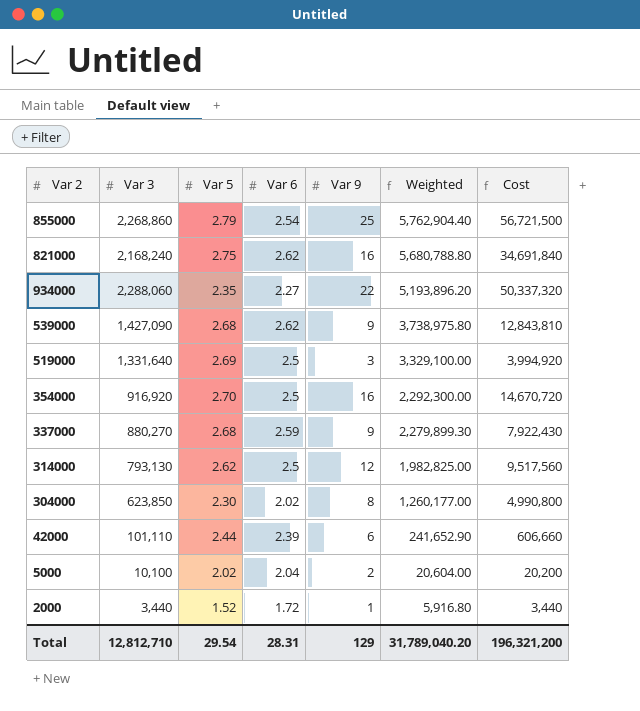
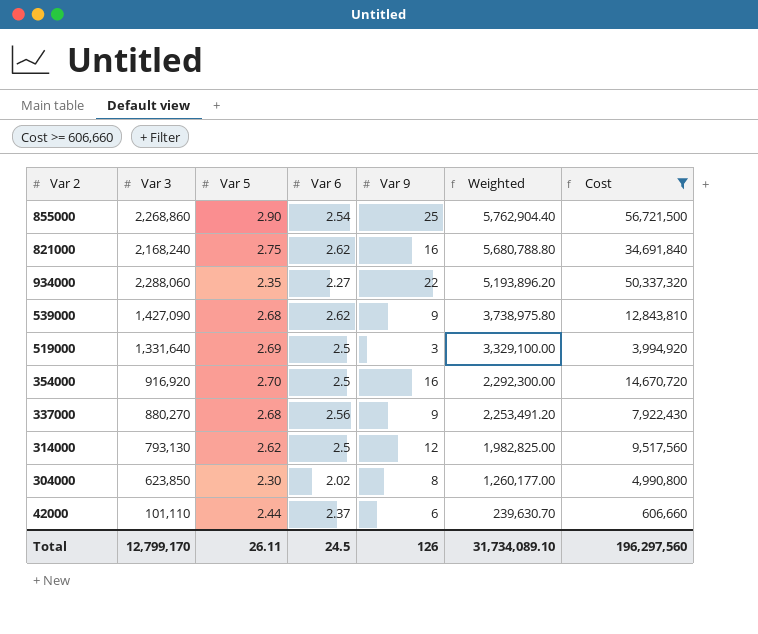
filter: none -> Cost >= 606,660
855000 | Var 5: 2.79 -> 2.90
337000 | Var 6: 2.59 -> 2.56
337000 | Weighted: 2,279,899.30 -> 2,253,491.20
42000 | Var 6: 2.39 -> 2.37
42000 | Weighted: 241,652.90 -> 239,630.70
Total | Var 3: 12,812,710 -> 12,799,170
Total | Var 5: 29.54 -> 26.11
Total | Var 6: 28.31 -> 24.5
Total | Var 9: 129 -> 126
Total | Weighted: 31,789,040.20 -> 31,734,089.10
Total | Cost: 196,321,200 -> 196,297,560

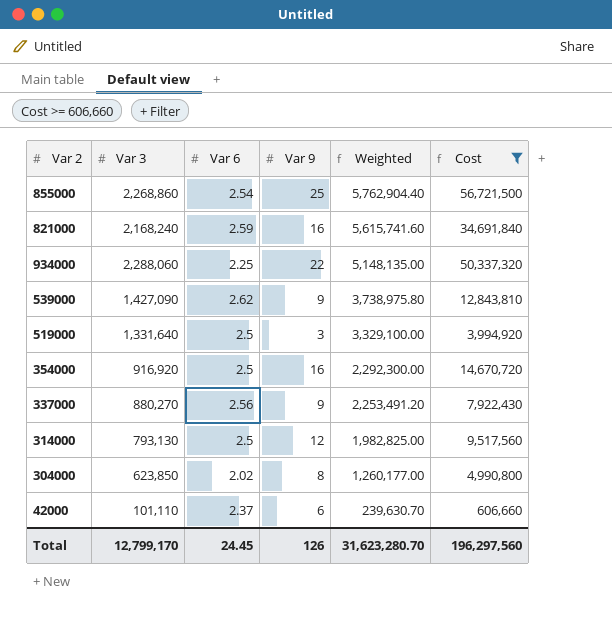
column Var 5 | position: 3 -> none
821000 | Var 6: 2.62 -> 2.59
821000 | Weighted: 5,680,788.80 -> 5,615,741.60
934000 | Var 6: 2.27 -> 2.25
934000 | Weighted: 5,193,896.20 -> 5,148,135.00
Total | Var 6: 24.5 -> 24.45
Total | Weighted: 31,734,089.10 -> 31,623,280.70

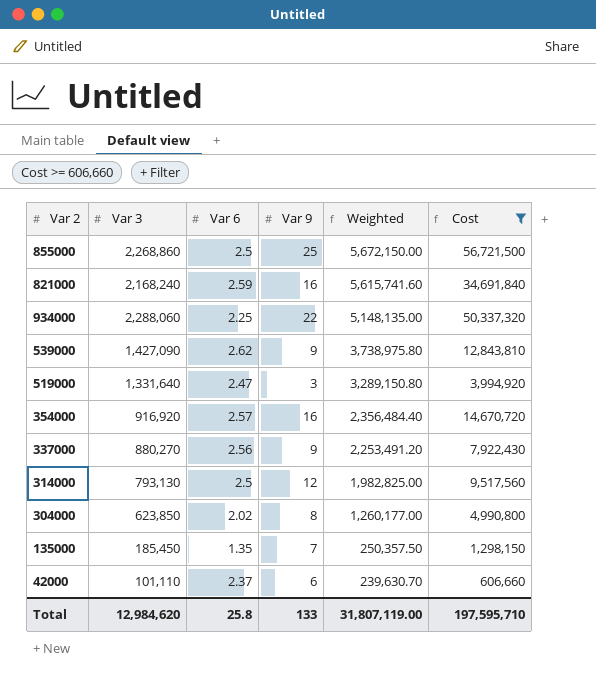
855000 | Var 6: 2.54 -> 2.5
855000 | Weighted: 5,762,904.40 -> 5,672,150.00
519000 | Var 6: 2.5 -> 2.47
519000 | Weighted: 3,329,100.00 -> 3,289,150.80
354000 | Var 6: 2.5 -> 2.57
354000 | Weighted: 2,292,300.00 -> 2,356,484.40
row 135000: none -> 185,450 | 1.35 | 7 | 250,357.50 | 1,298,150
Total | Var 3: 12,799,170 -> 12,984,620
Total | Var 6: 24.45 -> 25.8
Total | Var 9: 126 -> 133
Total | Weighted: 31,623,280.70 -> 31,807,119.00
Total | Cost: 196,297,560 -> 197,595,710

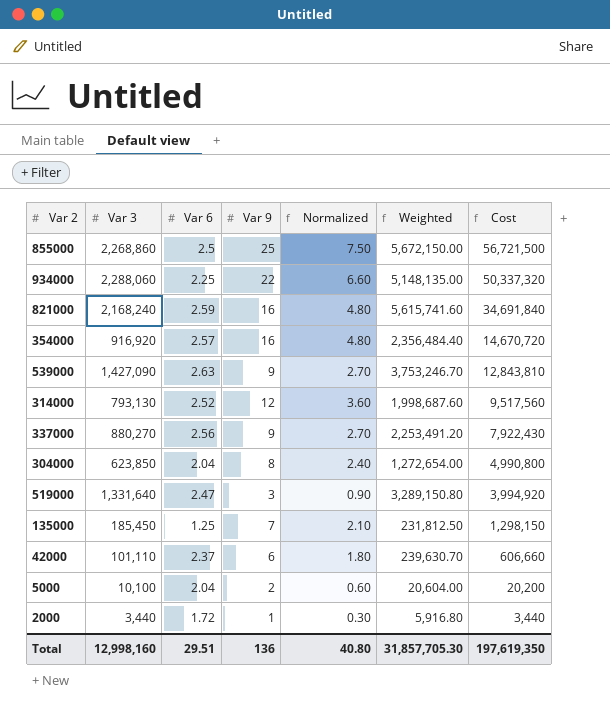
filter: Cost >= 606,660 -> none
row order: Weighted descending -> Cost descending
column Normalized | formula: none -> [Var 9] * 0.3
539000 | Var 6: 2.62 -> 2.63
539000 | Weighted: 3,738,975.80 -> 3,753,246.70
314000 | Var 6: 2.5 -> 2.52
314000 | Weighted: 1,982,825.00 -> 1,998,687.60
304000 | Var 6: 2.02 -> 2.04
304000 | Weighted: 1,260,177.00 -> 1,272,654.00
135000 | Var 6: 1.35 -> 1.25
135000 | Weighted: 250,357.50 -> 231,812.50
Total | Var 3: 12,984,620 -> 12,998,160
Total | Var 6: 25.8 -> 29.51
Total | Var 9: 133 -> 136
Total | Weighted: 31,807,119.00 -> 31,857,705.30
Total | Cost: 197,595,710 -> 197,619,350

